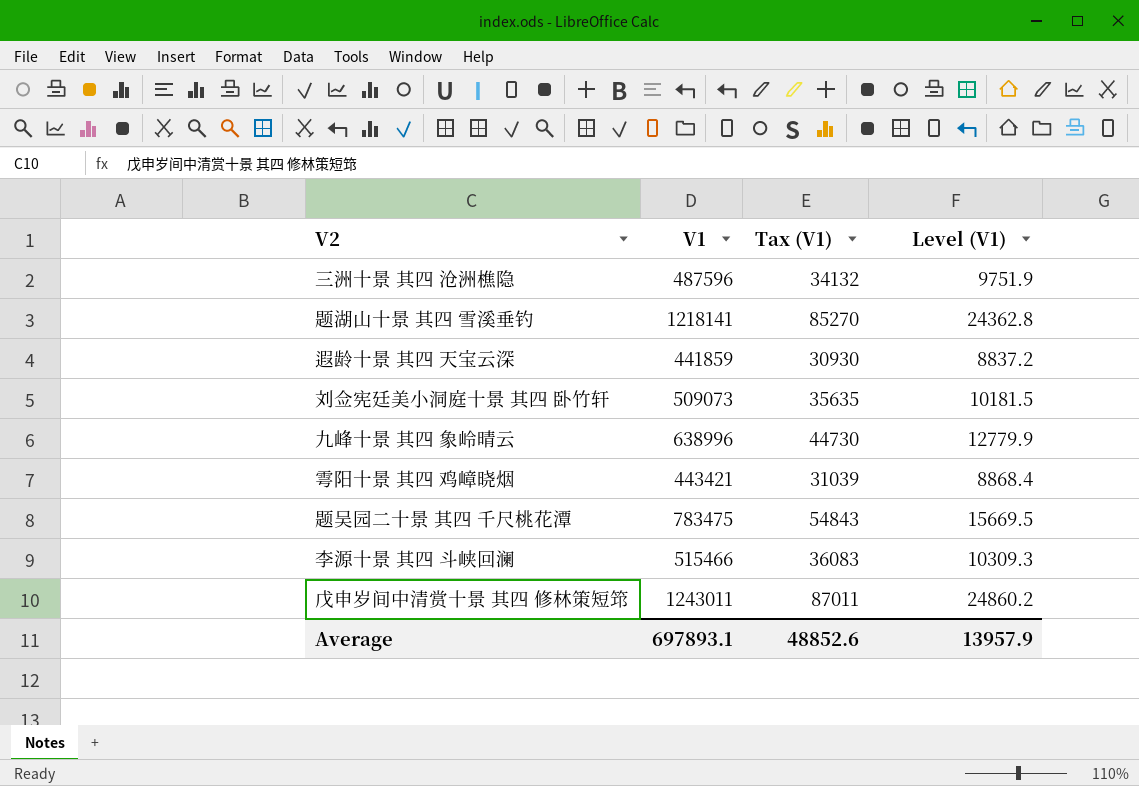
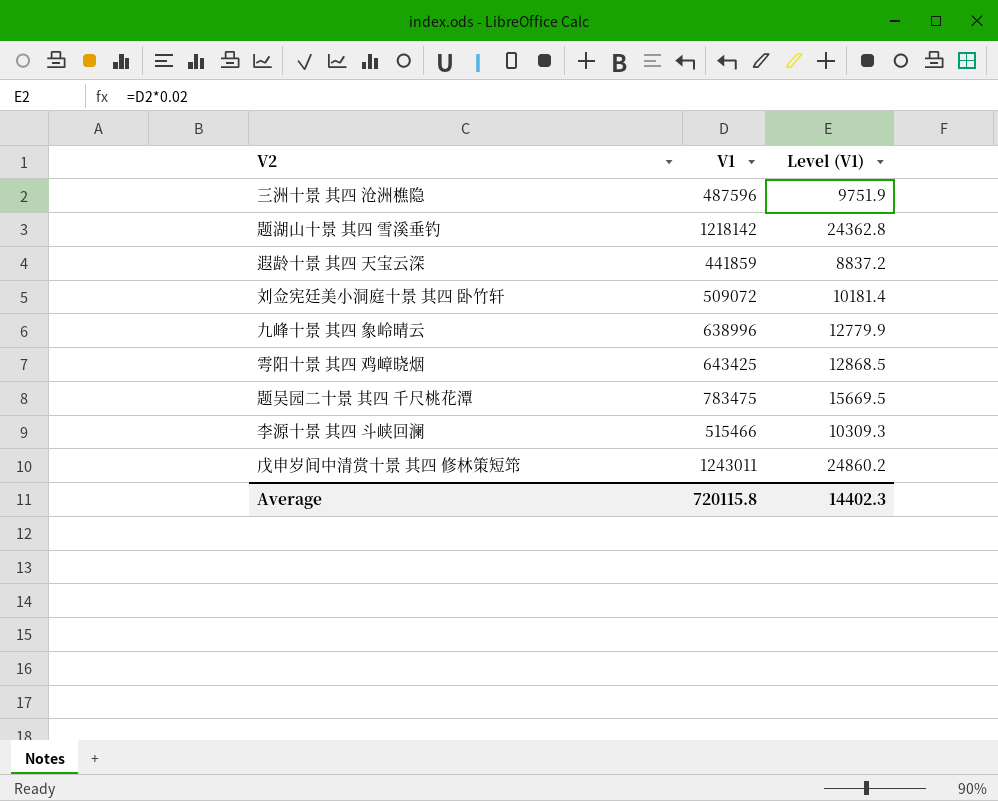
column Tax (V1) | formula: [V1] * 0.07 -> none
题湖山十景 其四 雪溪垂钓 | V1: 1218141 -> 1218142
刘佥宪廷美小洞庭十景 其四 卧竹轩 | V1: 509073 -> 509072
刘佥宪廷美小洞庭十景 其四 卧竹轩 | Level (V1): 10181.5 -> 10181.4
雩阳十景 其四 鸡嶂晓烟 | V1: 443421 -> 643425
雩阳十景 其四 鸡嶂晓烟 | Level (V1): 8868.4 -> 12868.5
Average | V1: 697893.1 -> 720115.8
Average | Level (V1): 13957.9 -> 14402.3

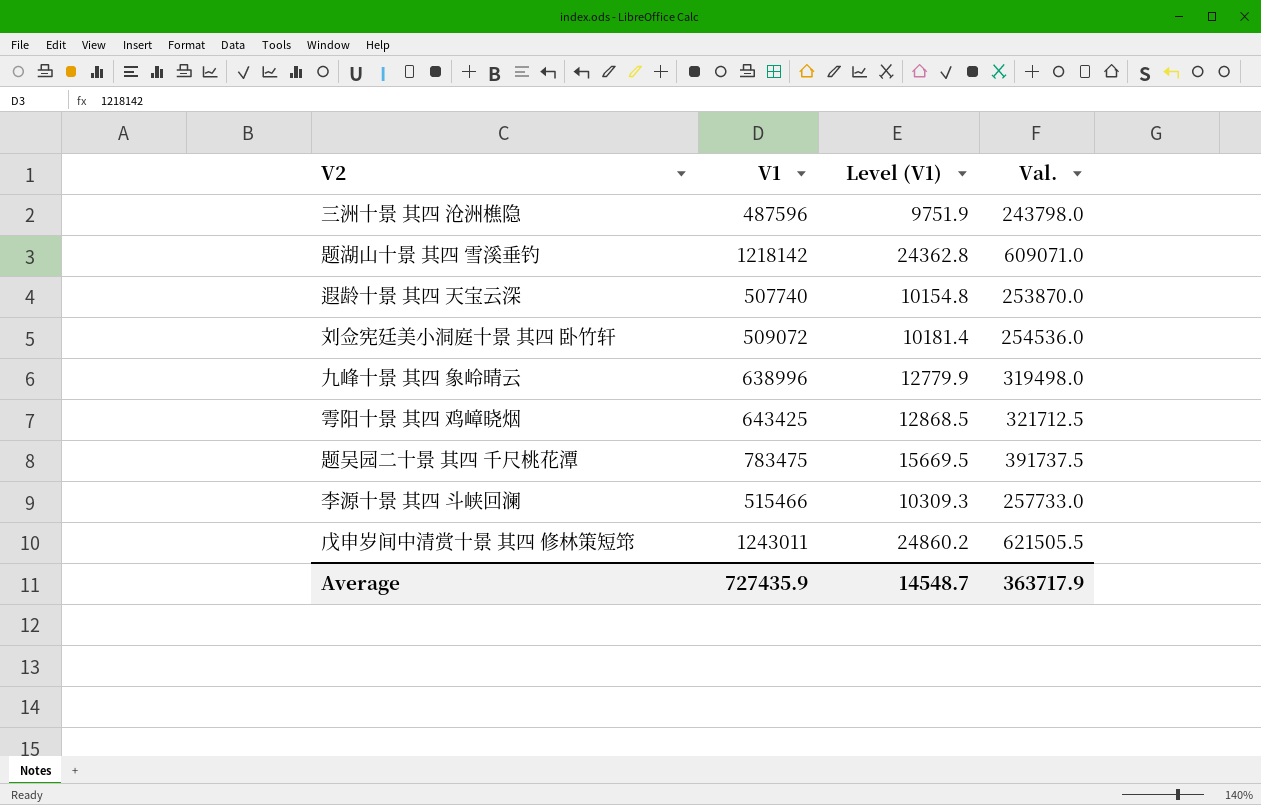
column Val. | formula: none -> [V1] * 0.5
遐龄十景 其四 天宝云深 | V1: 441859 -> 507740
遐龄十景 其四 天宝云深 | Level (V1): 8837.2 -> 10154.8
Average | V1: 720115.8 -> 727435.9
Average | Level (V1): 14402.3 -> 14548.7

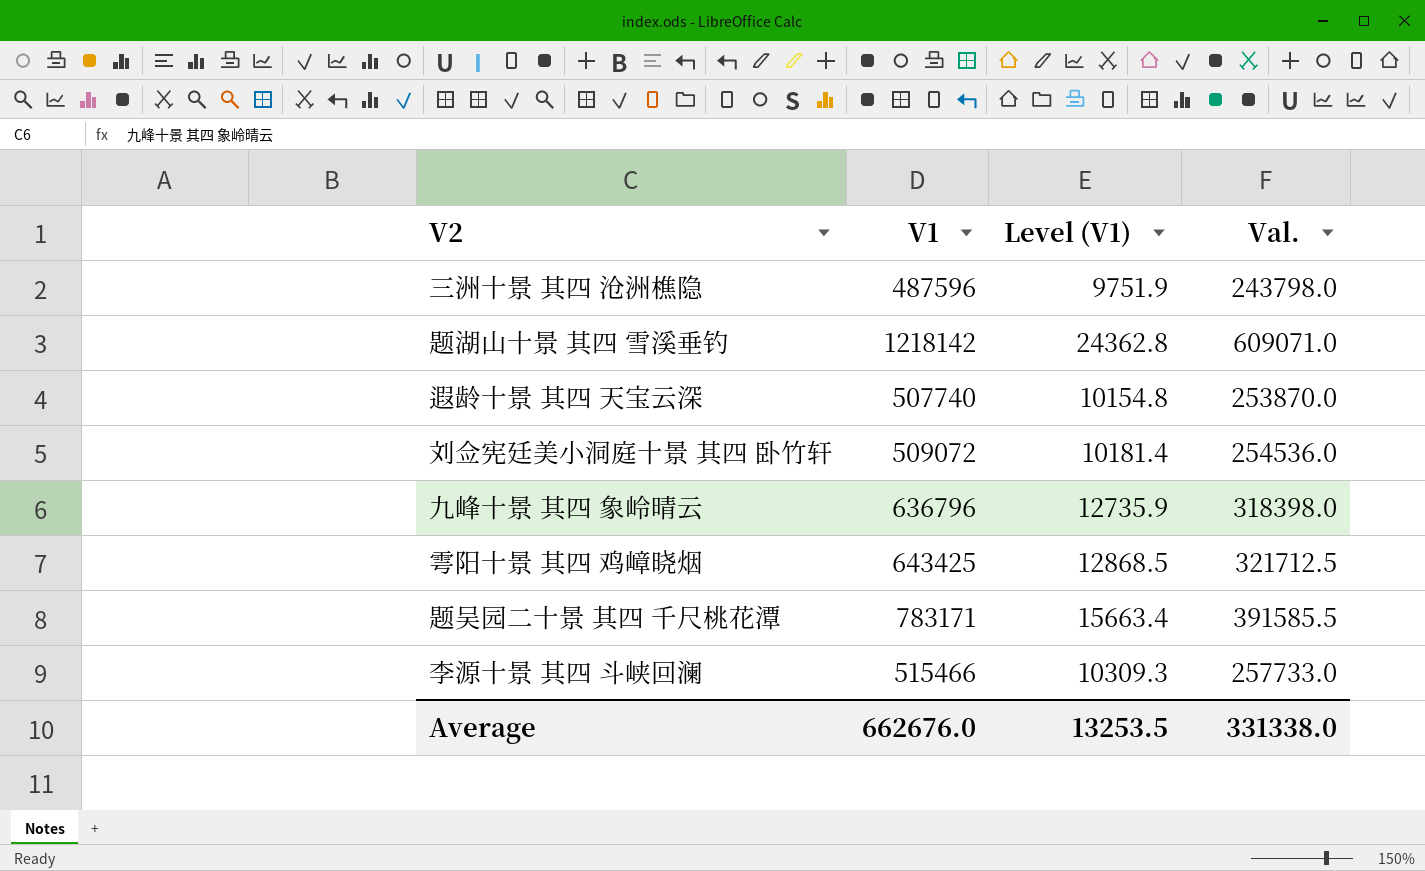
row 戊申岁间中清赏十景 其四 修林策短筇: 1243011 | 24860.2 | 621505.5 -> none
九峰十景 其四 象岭晴云 | V1: 638996 -> 636796
九峰十景 其四 象岭晴云 | Level (V1): 12779.9 -> 12735.9
九峰十景 其四 象岭晴云 | Val.: 319498.0 -> 318398.0
题吴园二十景 其四 千尺桃花潭 | V1: 783475 -> 783171
题吴园二十景 其四 千尺桃花潭 | Level (V1): 15669.5 -> 15663.4
题吴园二十景 其四 千尺桃花潭 | Val.: 391737.5 -> 391585.5
Average | V1: 727435.9 -> 662676.0
Average | Level (V1): 14548.7 -> 13253.5
Average | Val.: 363717.9 -> 331338.0

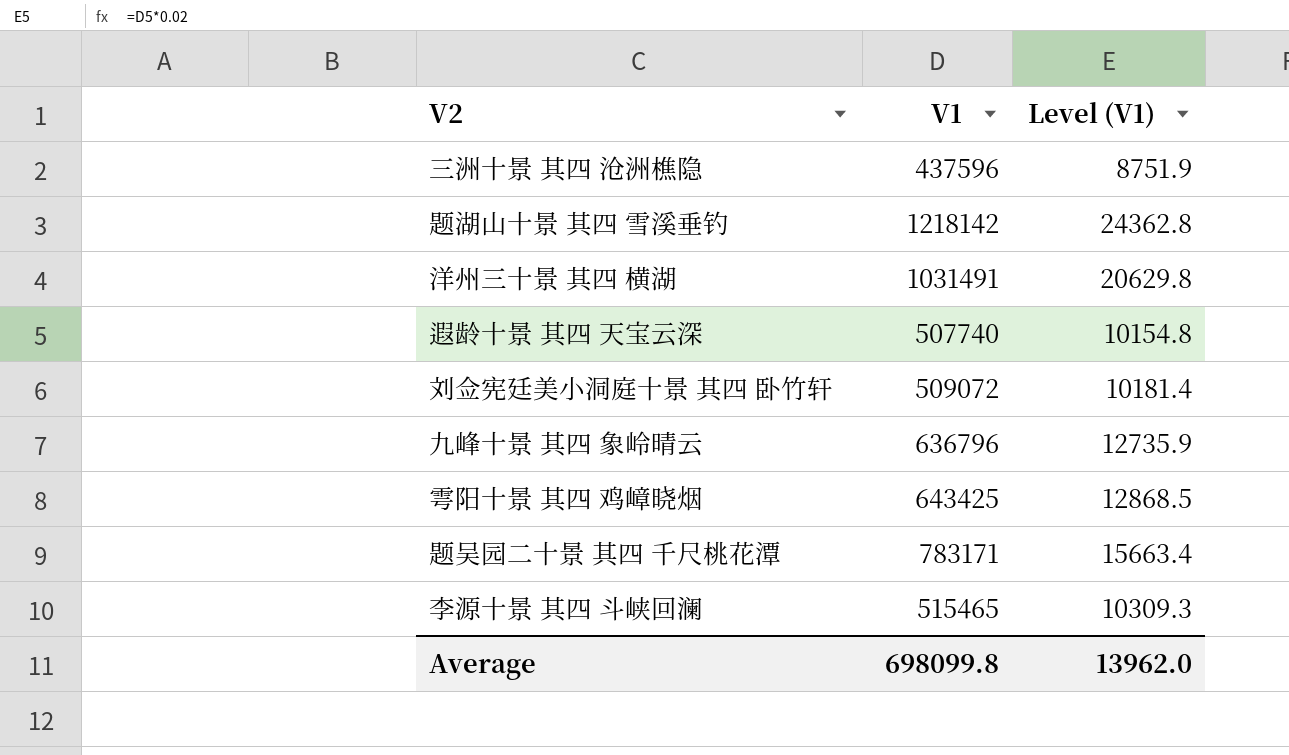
column Val. | formula: [V1] * 0.5 -> none
三洲十景 其四 沧洲樵隐 | V1: 487596 -> 437596
三洲十景 其四 沧洲樵隐 | Level (V1): 9751.9 -> 8751.9
row 洋州三十景 其四 横湖: none -> 1031491 | 20629.8
李源十景 其四 斗峡回澜 | V1: 515466 -> 515465
Average | V1: 662676.0 -> 698099.8
Average | Level (V1): 13253.5 -> 13962.0

